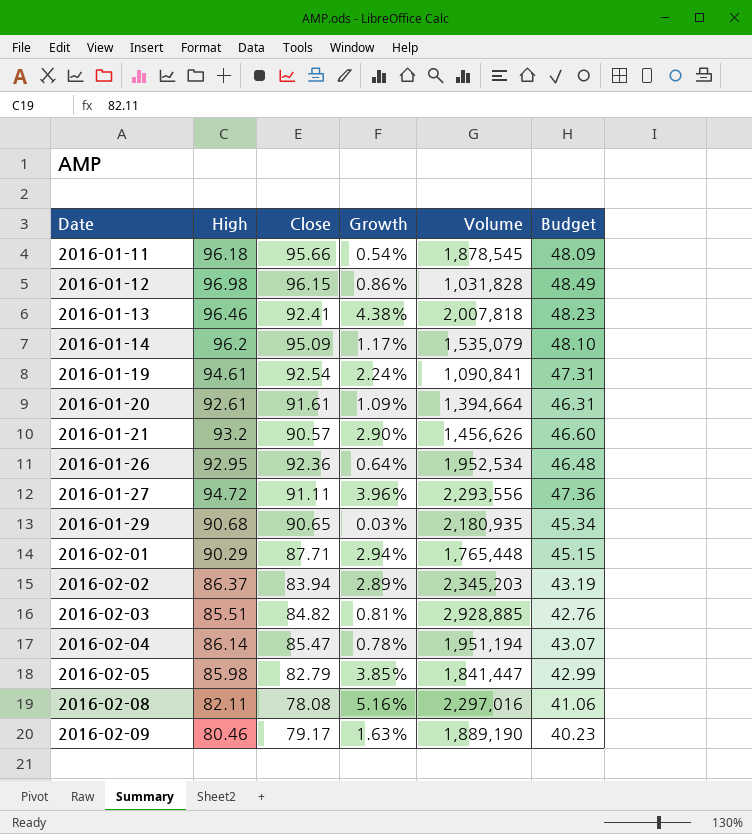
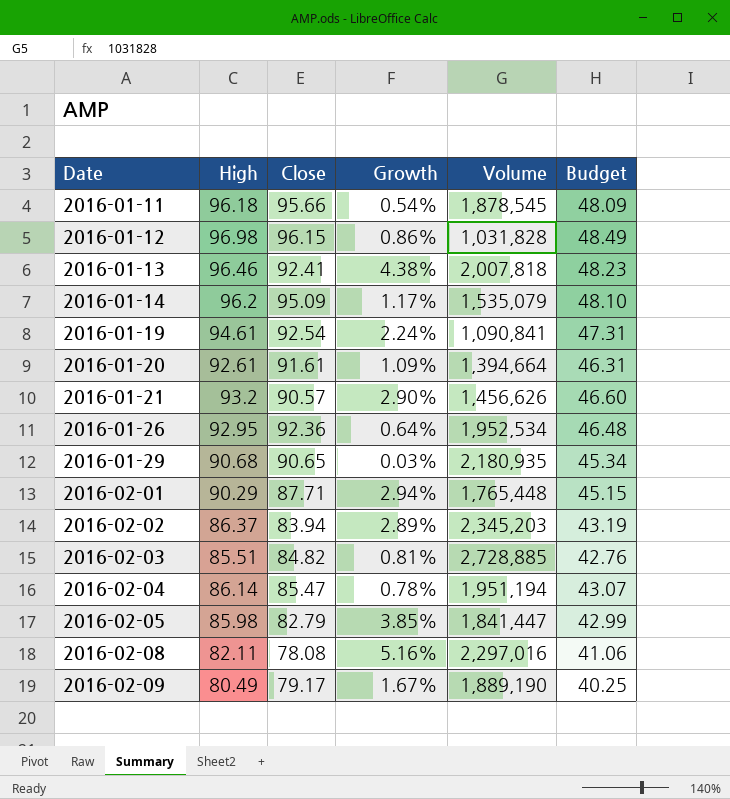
row 2016-01-27: 94.72 | 91.11 | 3.96% | 2,293,556 | 47.36 -> none
2016-02-03 | Volume: 2,928,885 -> 2,728,885
2016-02-09 | High: 80.46 -> 80.49
2016-02-09 | Growth: 1.63% -> 1.67%
2016-02-09 | Budget: 40.23 -> 40.25

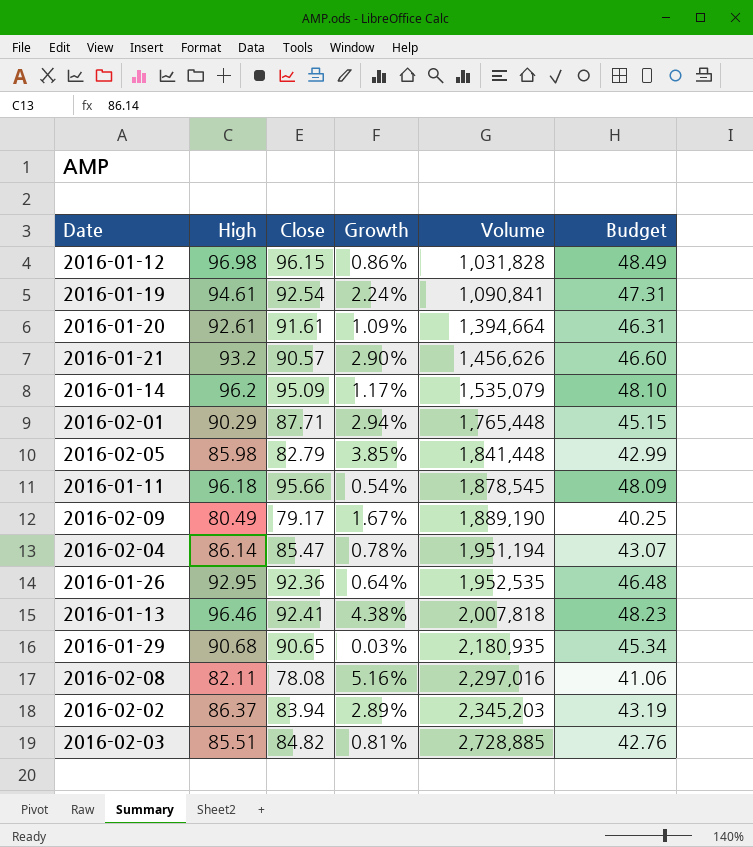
row order: Date ascending -> Volume ascending
2016-02-05 | Volume: 1,841,447 -> 1,841,448
2016-01-26 | Volume: 1,952,534 -> 1,952,535

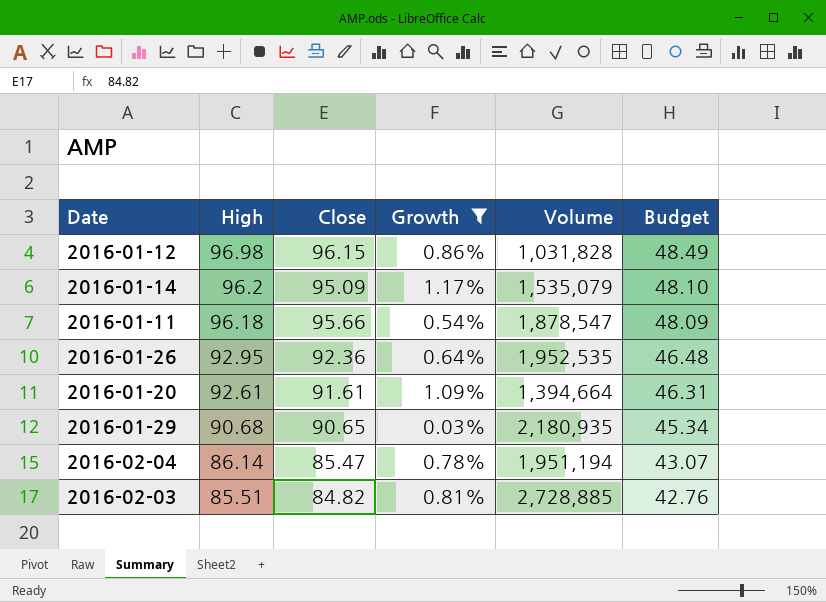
filter: none -> Growth <= 1.17%
row order: Volume ascending -> High descending
2016-01-11 | Volume: 1,878,545 -> 1,878,547

